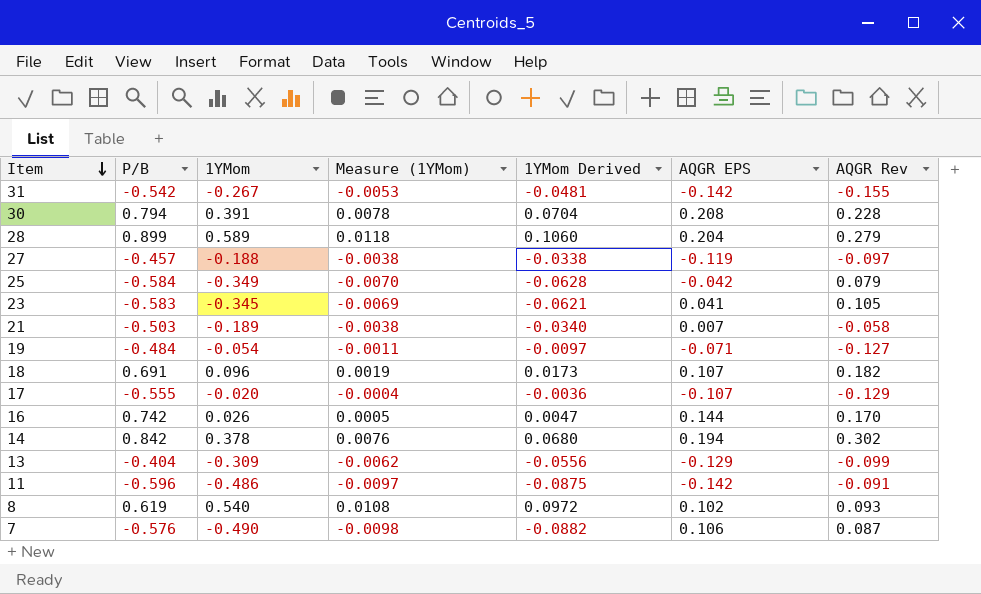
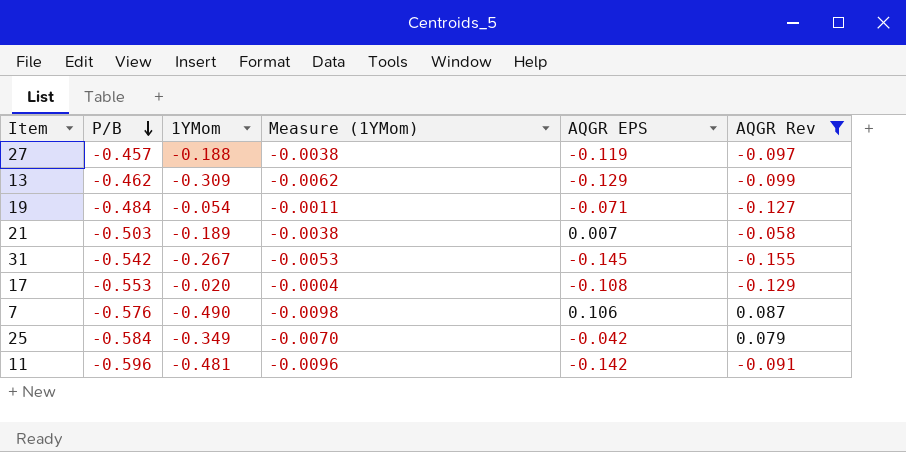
filter: none -> AQGR Rev <= 0.087
row order: Item descending -> P/B descending
column 1YMom Derived | formula: [1YMom] * 0.18 -> none
13 | P/B: -0.404 -> -0.462
31 | AQGR EPS: -0.142 -> -0.145
17 | P/B: -0.555 -> -0.553
17 | AQGR EPS: -0.107 -> -0.108
11 | 1YMom: -0.486 -> -0.481
11 | Measure (1YMom): -0.0097 -> -0.0096

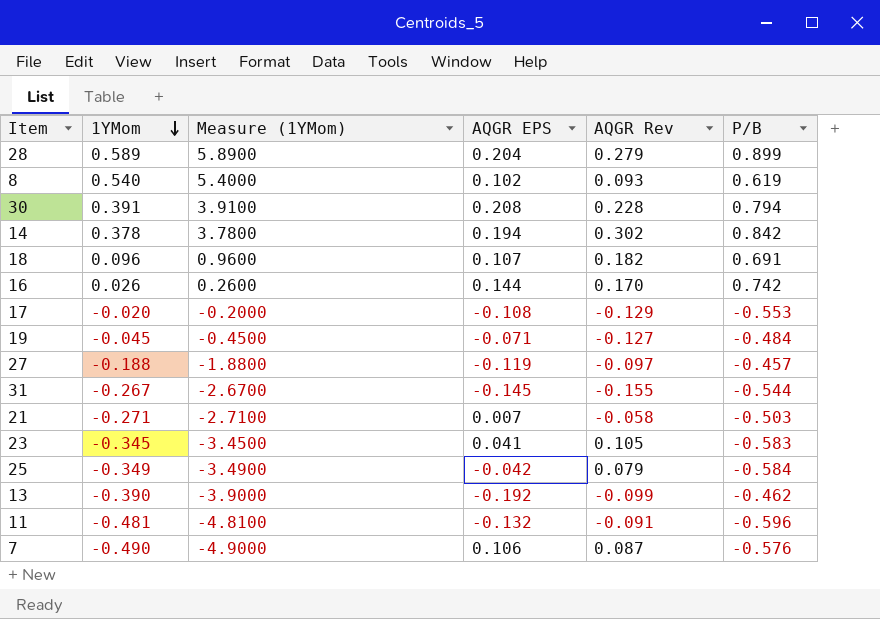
filter: AQGR Rev <= 0.087 -> none
row order: P/B descending -> 1YMom descending
column Measure (1YMom) | formula: [1YMom] * 0.02 -> [1YMom] * 10
column P/B | position: 2 -> 6
19 | 1YMom: -0.054 -> -0.045
31 | P/B: -0.542 -> -0.544
21 | 1YMom: -0.189 -> -0.271
13 | 1YMom: -0.309 -> -0.390
13 | AQGR EPS: -0.129 -> -0.192
11 | AQGR EPS: -0.142 -> -0.132

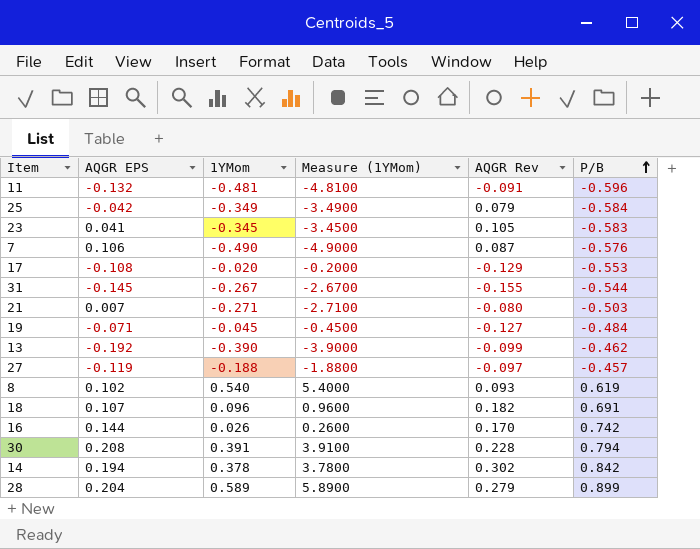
row order: 1YMom descending -> P/B ascending
column AQGR EPS | position: 4 -> 2
21 | AQGR Rev: -0.058 -> -0.080

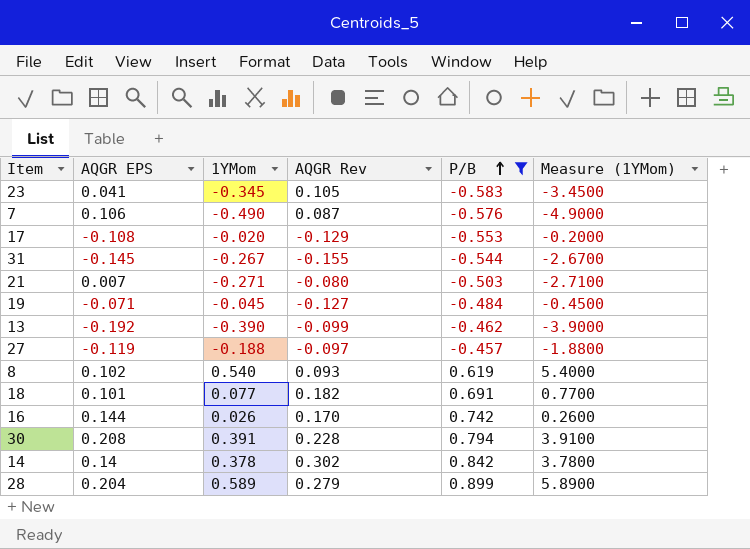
filter: none -> P/B >= -0.583
column Measure (1YMom) | position: 4 -> 6
18 | AQGR EPS: 0.107 -> 0.101
18 | 1YMom: 0.096 -> 0.077
18 | Measure (1YMom): 0.9600 -> 0.7700
14 | AQGR EPS: 0.194 -> 0.14

